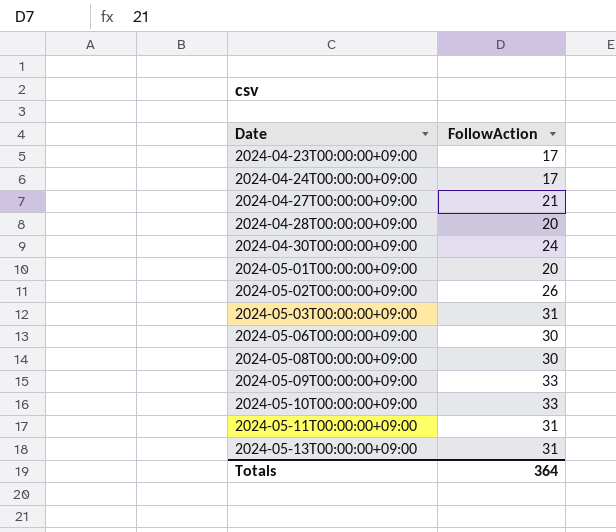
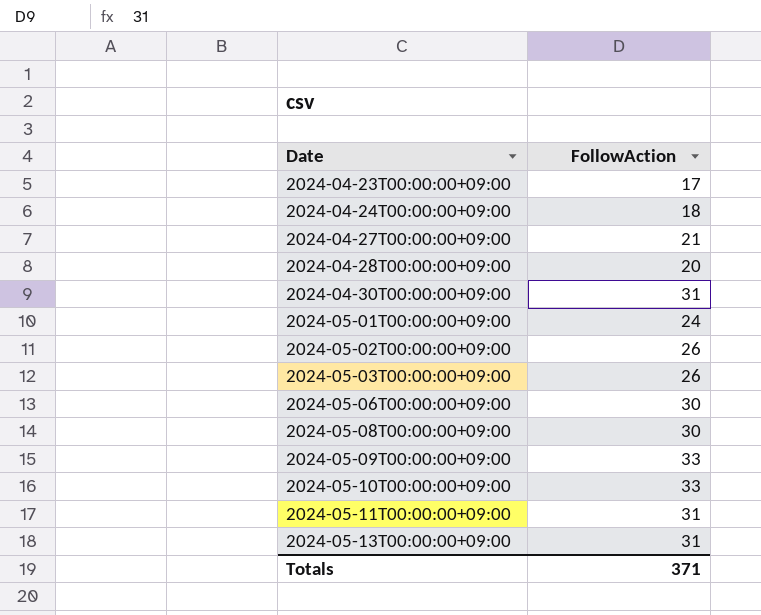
2024-04-24T00:00:00+09:00 | FollowAction: 17 -> 18
2024-04-30T00:00:00+09:00 | FollowAction: 24 -> 31
2024-05-01T00:00:00+09:00 | FollowAction: 20 -> 24
2024-05-03T00:00:00+09:00 | FollowAction: 31 -> 26
Totals | FollowAction: 364 -> 371

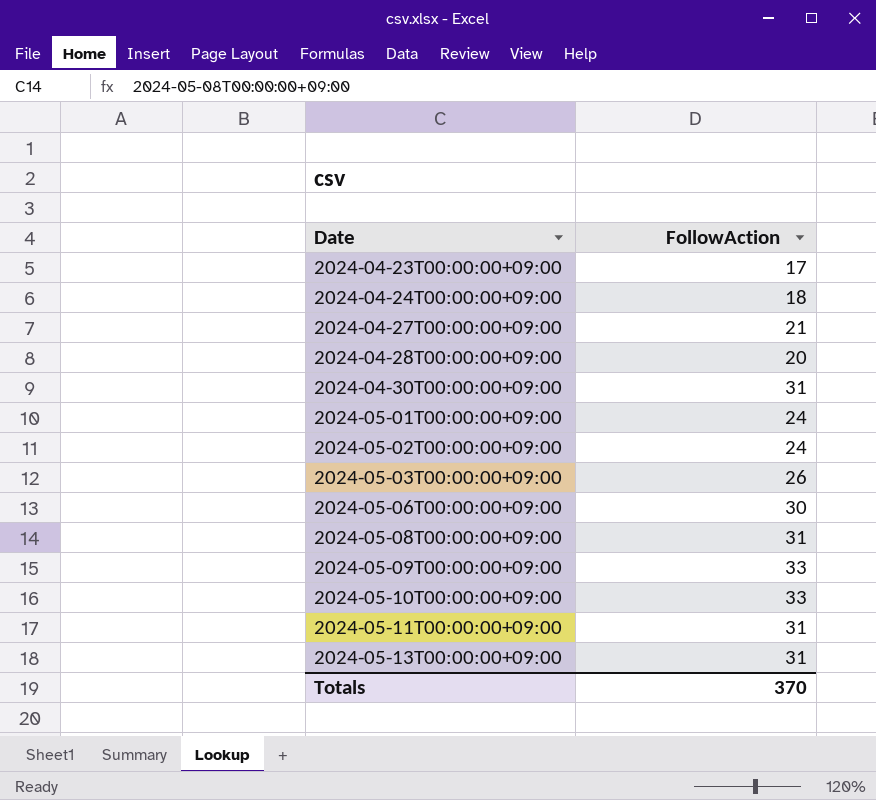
2024-05-02T00:00:00+09:00 | FollowAction: 26 -> 24
2024-05-08T00:00:00+09:00 | FollowAction: 30 -> 31
Totals | FollowAction: 371 -> 370

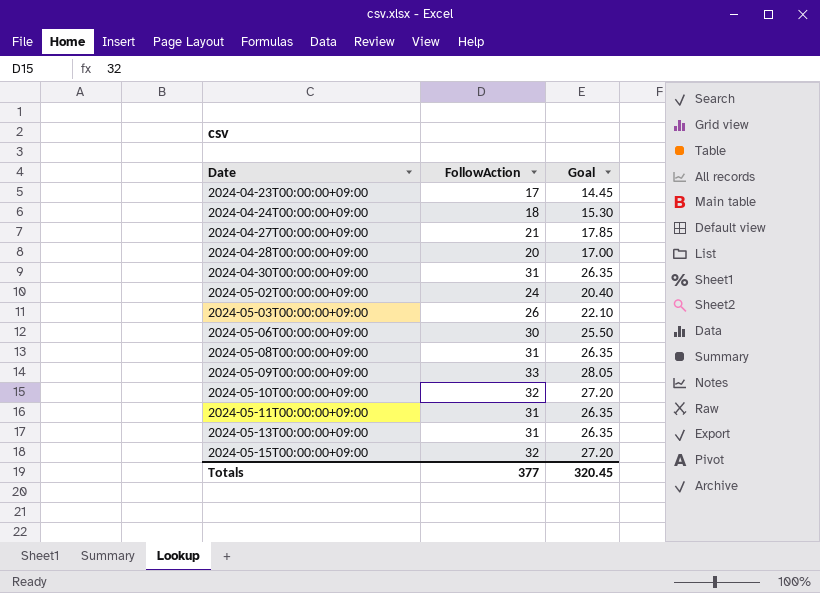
column Goal | formula: none -> [FollowAction] * 0.85
row 2024-05-01T00:00:00+09:00: 24 -> none
2024-05-10T00:00:00+09:00 | FollowAction: 33 -> 32
row 2024-05-15T00:00:00+09:00: none -> 32 | 27.20
Totals | FollowAction: 370 -> 377

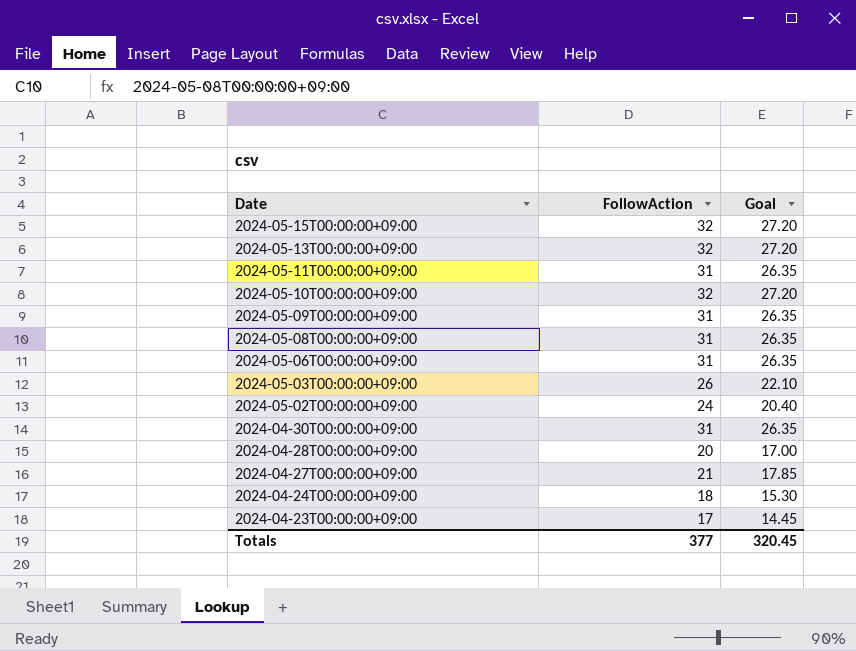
row order: Date ascending -> Date descending
2024-05-13T00:00:00+09:00 | FollowAction: 31 -> 32
2024-05-13T00:00:00+09:00 | Goal: 26.35 -> 27.20
2024-05-09T00:00:00+09:00 | FollowAction: 33 -> 31
2024-05-09T00:00:00+09:00 | Goal: 28.05 -> 26.35
2024-05-06T00:00:00+09:00 | FollowAction: 30 -> 31
2024-05-06T00:00:00+09:00 | Goal: 25.50 -> 26.35

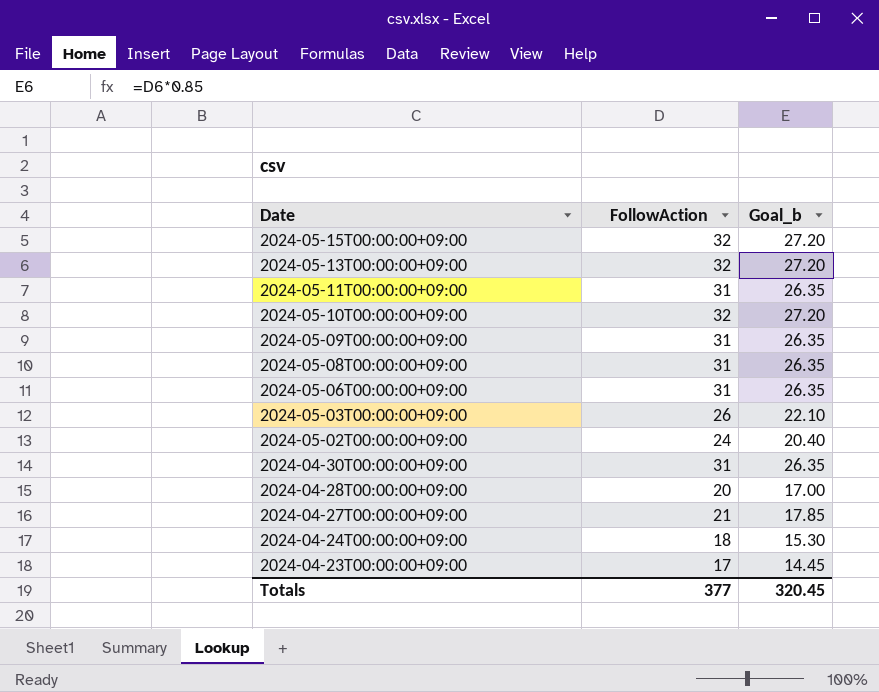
column name: Goal -> Goal_b

